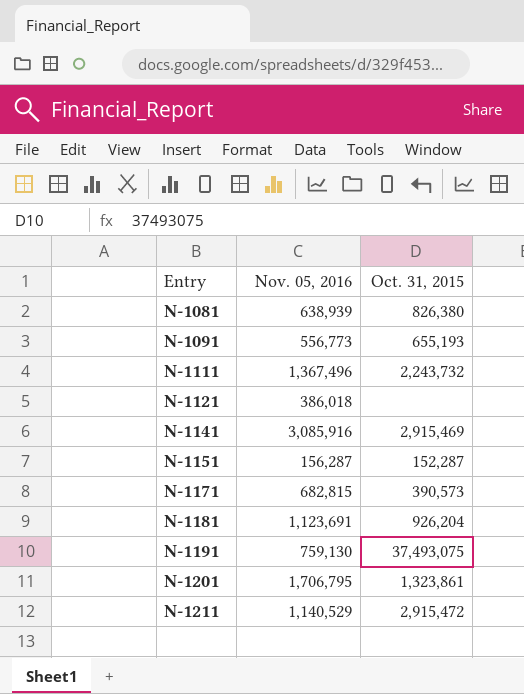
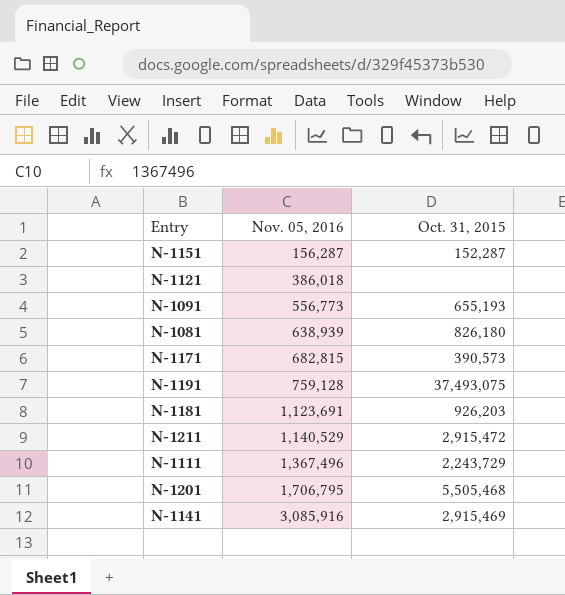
row order: Entry ascending -> Nov. 05, 2016 ascending
N-1081 | Oct. 31, 2015: 826,380 -> 826,180
N-1191 | Nov. 05, 2016: 759,130 -> 759,128
N-1181 | Oct. 31, 2015: 926,204 -> 926,203
N-1111 | Oct. 31, 2015: 2,243,732 -> 2,243,729
N-1201 | Oct. 31, 2015: 1,323,861 -> 5,505,468

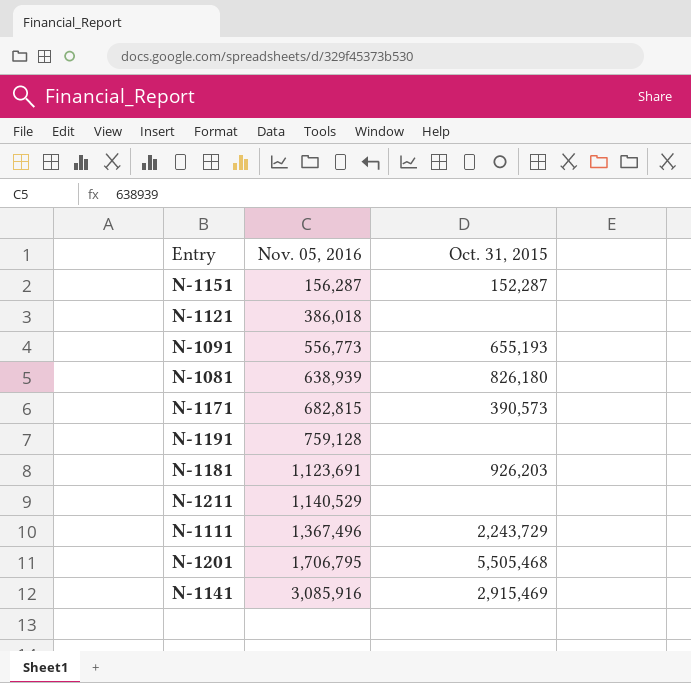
N-1191 | Oct. 31, 2015: 37,493,075 -> none
N-1211 | Oct. 31, 2015: 2,915,472 -> none

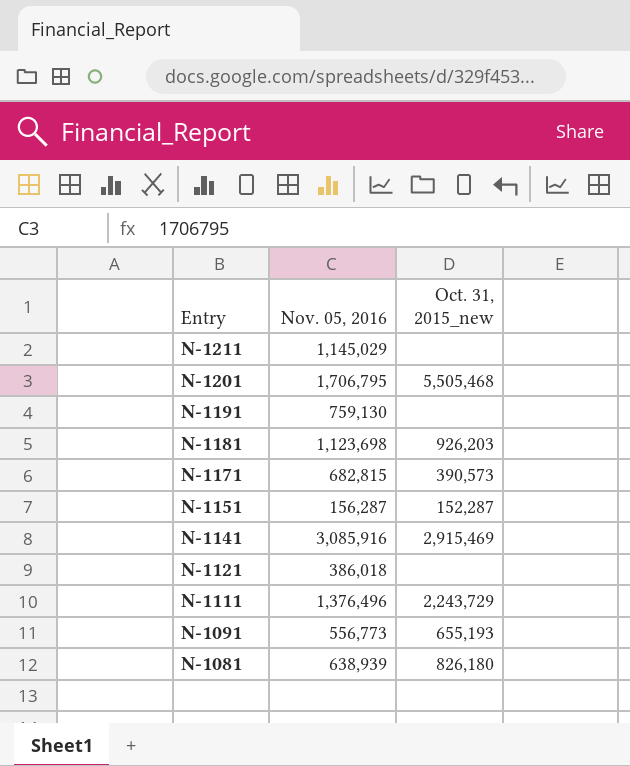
row order: Nov. 05, 2016 ascending -> Entry descending
column name: Oct. 31, 2015 -> Oct. 31, 2015_new
N-1211 | Nov. 05, 2016: 1,140,529 -> 1,145,029
N-1191 | Nov. 05, 2016: 759,128 -> 759,130
N-1181 | Nov. 05, 2016: 1,123,691 -> 1,123,698
N-1111 | Nov. 05, 2016: 1,367,496 -> 1,376,496

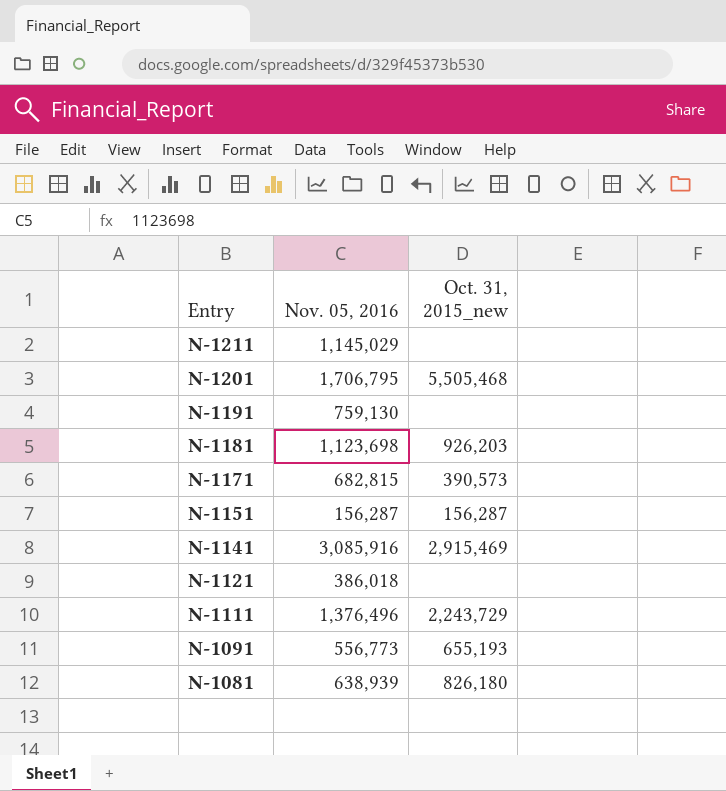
N-1151 | Oct. 31, 2015_new: 152,287 -> 156,287

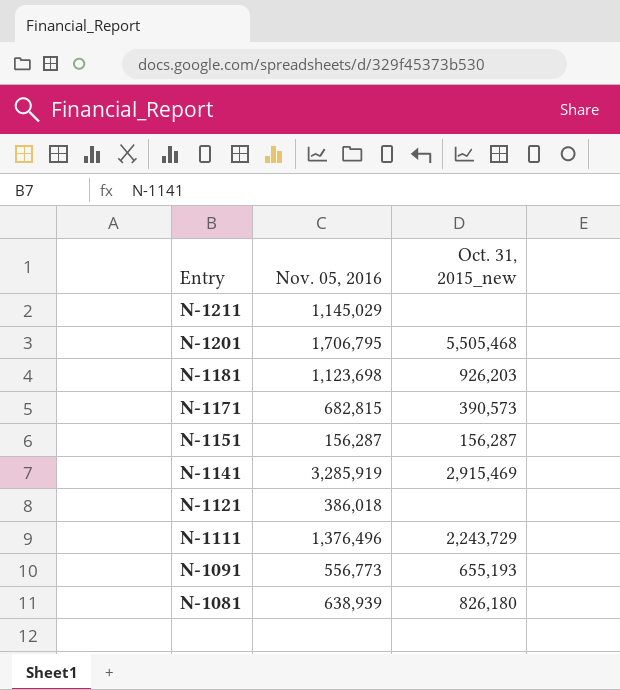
row N-1191: 759,130 | none -> none
N-1141 | Nov. 05, 2016: 3,085,916 -> 3,285,919

